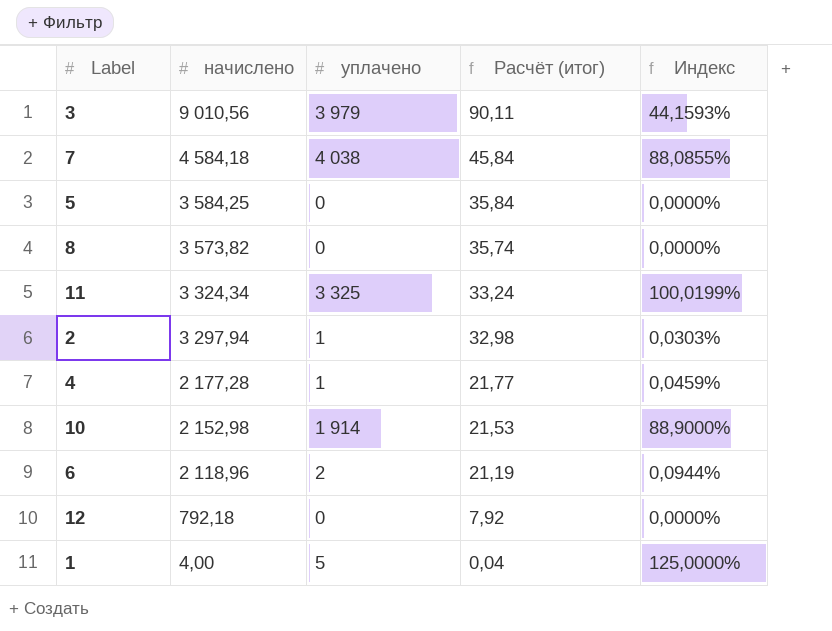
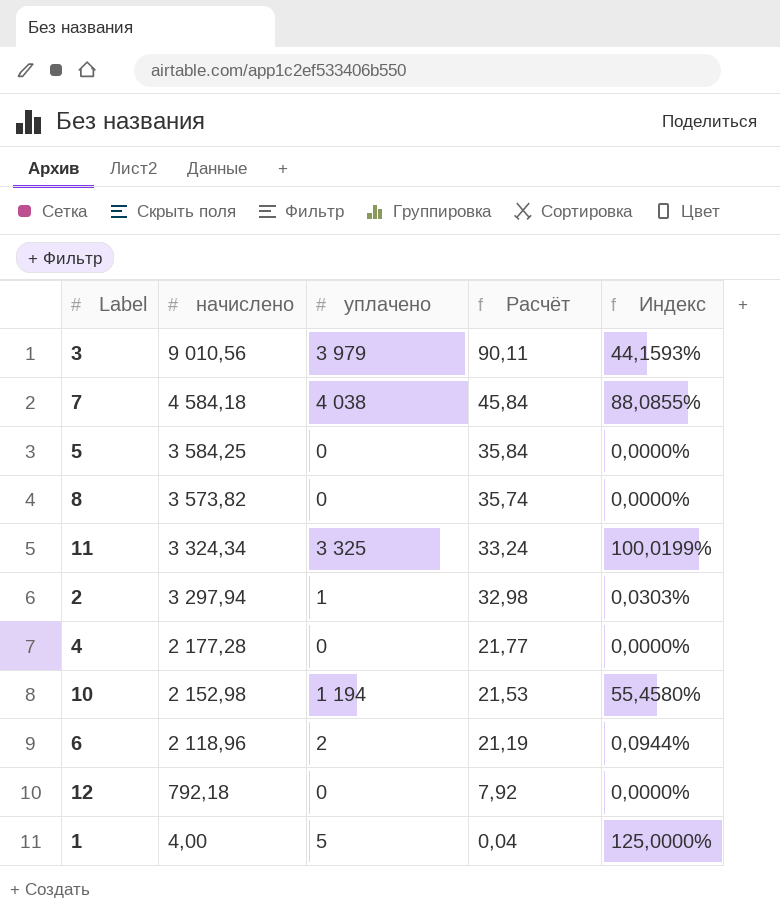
column name: Расчёт (итог) -> Расчёт
4 | уплачено: 1 -> 0
4 | Индекс: 0,0459% -> 0,0000%
10 | уплачено: 1 914 -> 1 194
10 | Индекс: 88,9000% -> 55,4580%

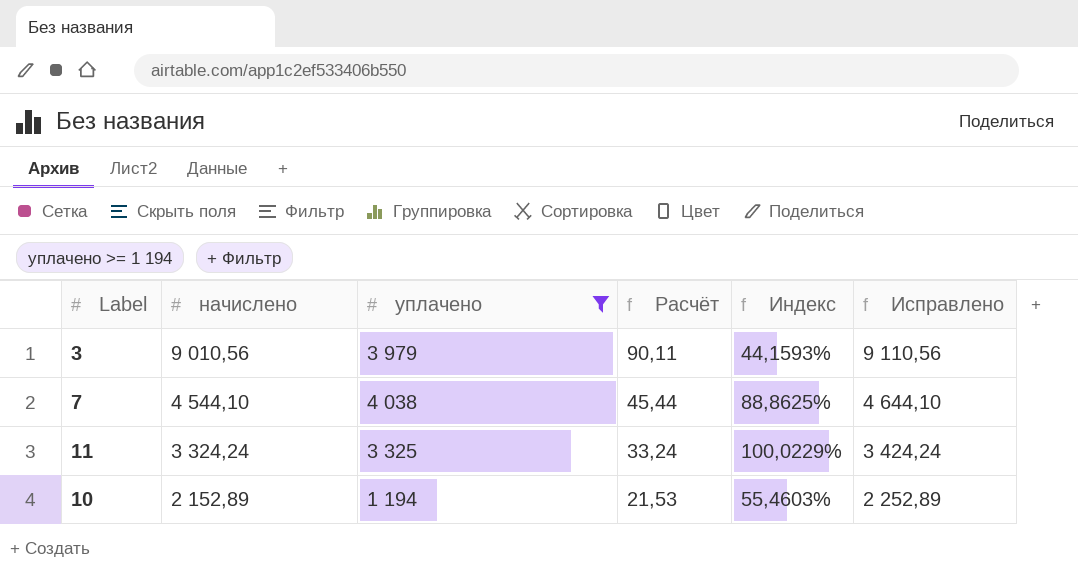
filter: none -> уплачено >= 1 194
column Исправлено | formula: none -> [начислено] + 100
7 | начислено: 4 584,18 -> 4 544,10
7 | Расчёт: 45,84 -> 45,44
7 | Индекс: 88,0855% -> 88,8625%
11 | начислено: 3 324,34 -> 3 324,24
11 | Индекс: 100,0199% -> 100,0229%
10 | начислено: 2 152,98 -> 2 152,89
10 | Индекс: 55,4580% -> 55,4603%

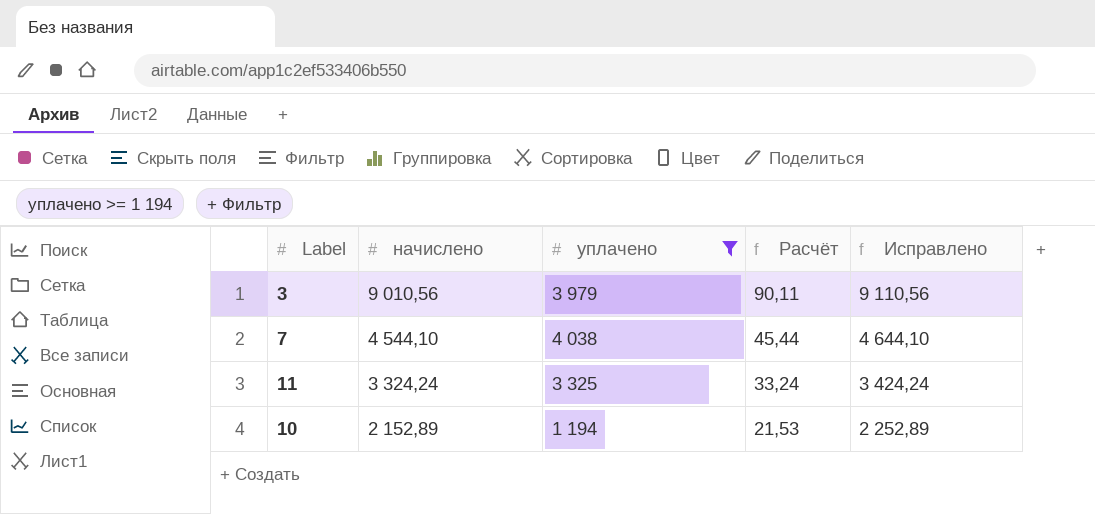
column Индекс | formula: [уплачено] / [начислено] -> none

